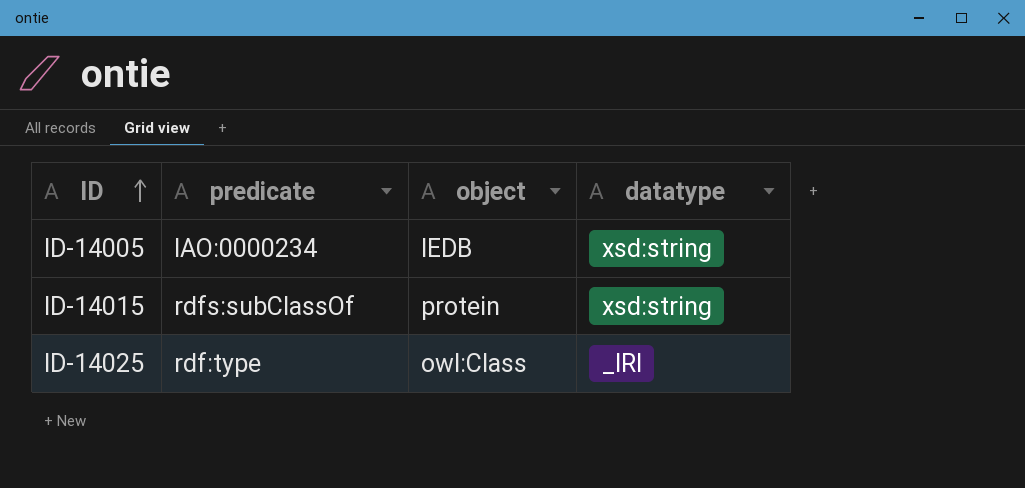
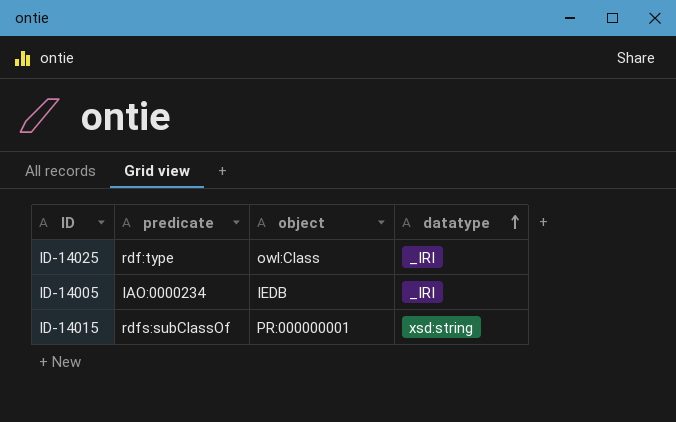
row order: ID ascending -> datatype ascending
ID-14005 | datatype: xsd:string -> _IRI
ID-14015 | object: protein -> PR:000000001

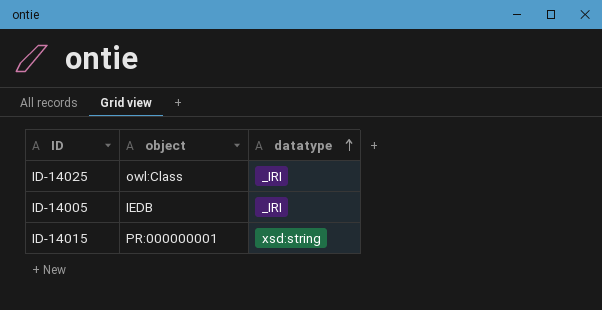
column predicate | position: 2 -> none

